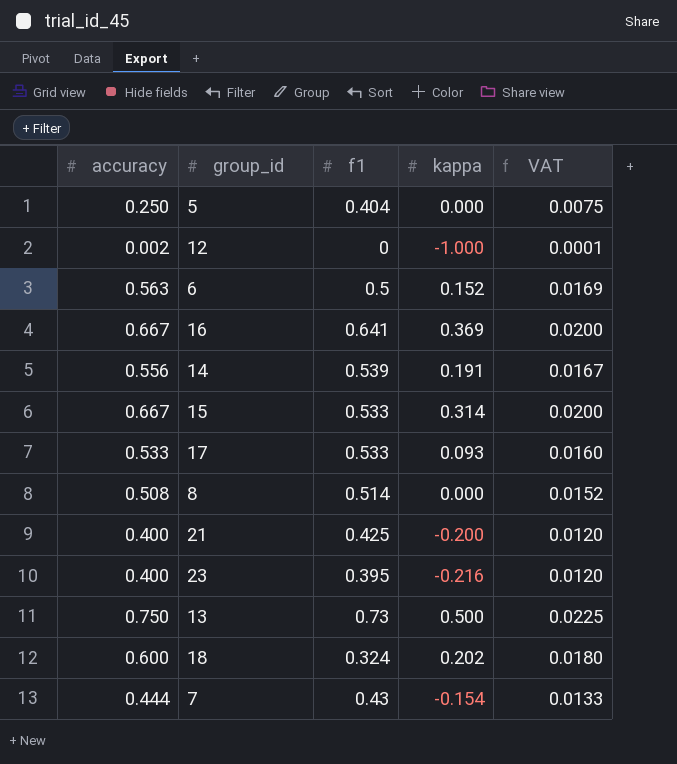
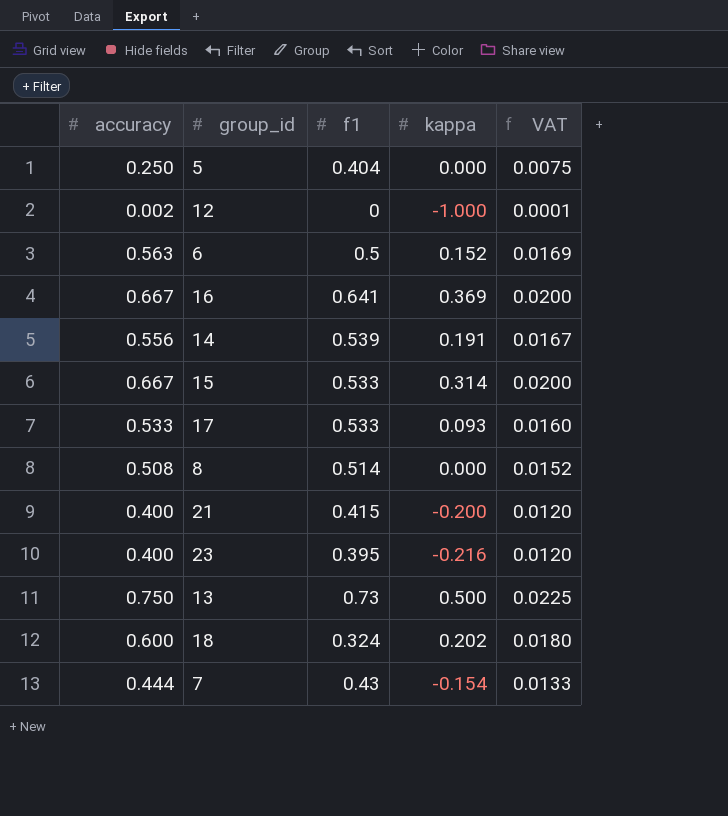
21 | f1: 0.425 -> 0.415

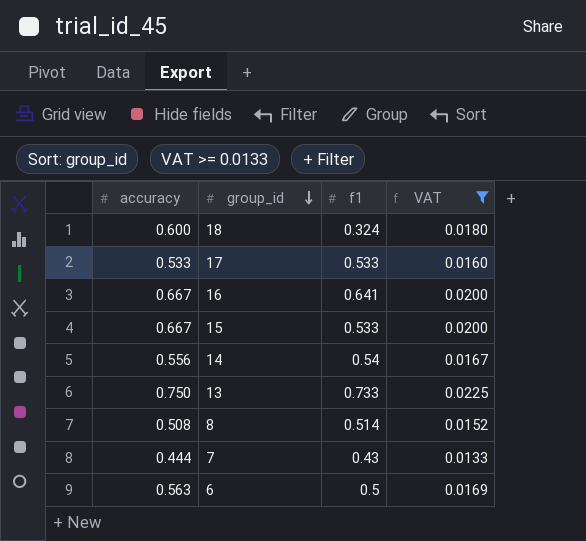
filter: none -> VAT >= 0.0133
row order: none -> group_id descending
column kappa | position: 4 -> none
14 | f1: 0.539 -> 0.54
13 | f1: 0.73 -> 0.733

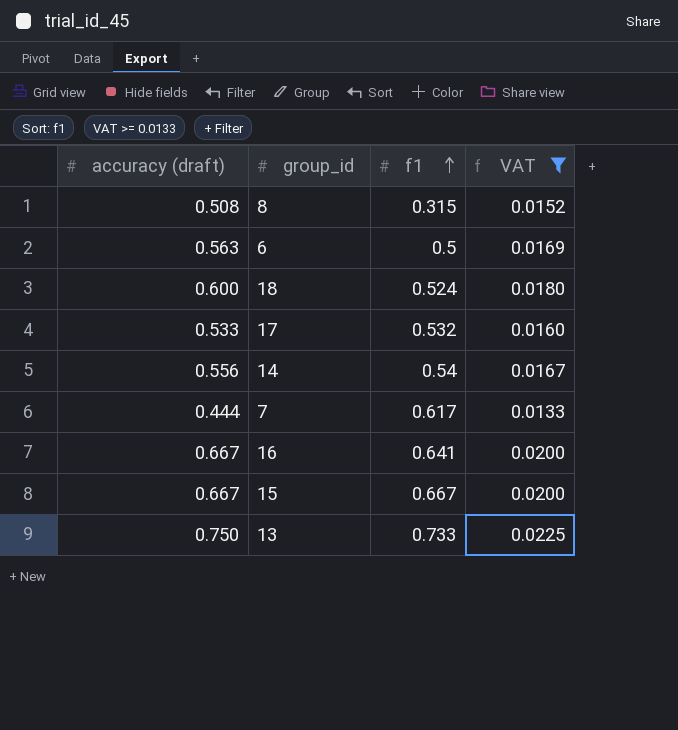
row order: group_id descending -> f1 ascending
column name: accuracy -> accuracy (draft)
8 | f1: 0.514 -> 0.315
18 | f1: 0.324 -> 0.524
17 | f1: 0.533 -> 0.532
7 | f1: 0.43 -> 0.617
15 | f1: 0.533 -> 0.667

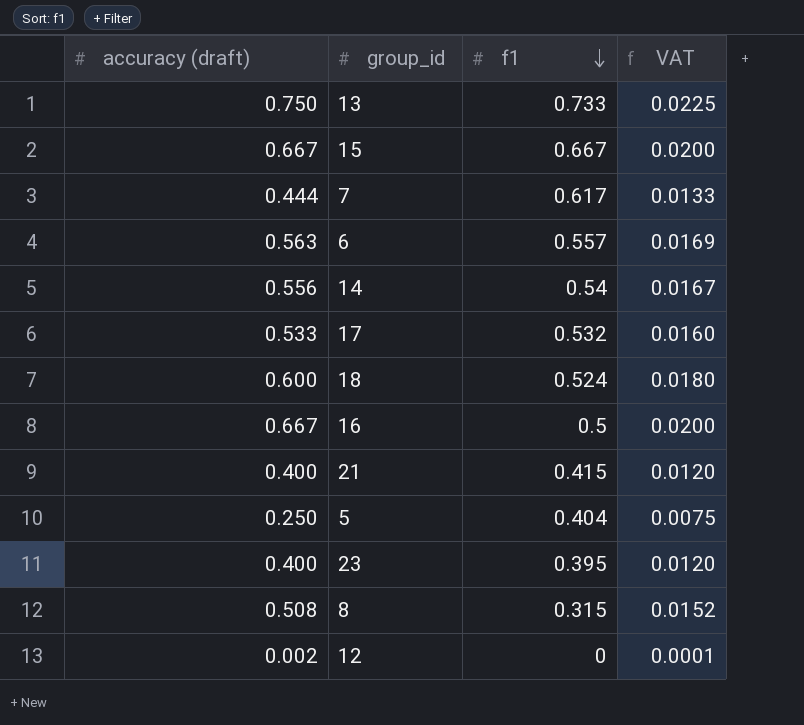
filter: VAT >= 0.0133 -> none
row order: f1 ascending -> f1 descending
6 | f1: 0.5 -> 0.557
16 | f1: 0.641 -> 0.5

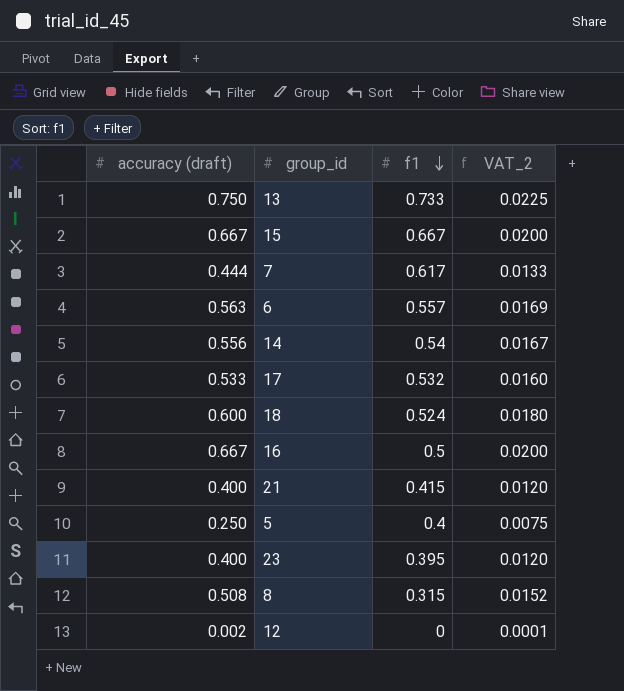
column name: VAT -> VAT_2
5 | f1: 0.404 -> 0.4

